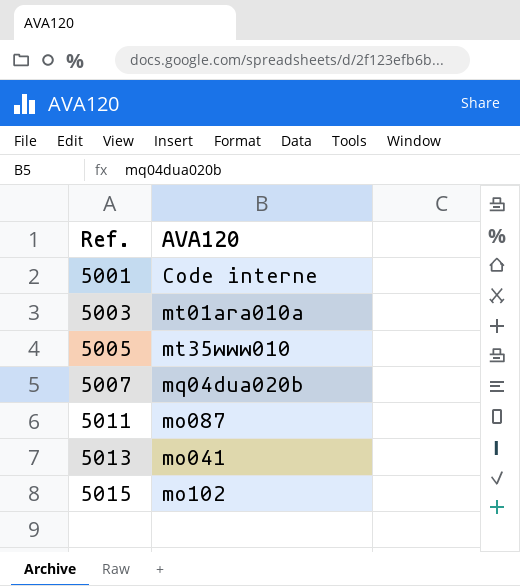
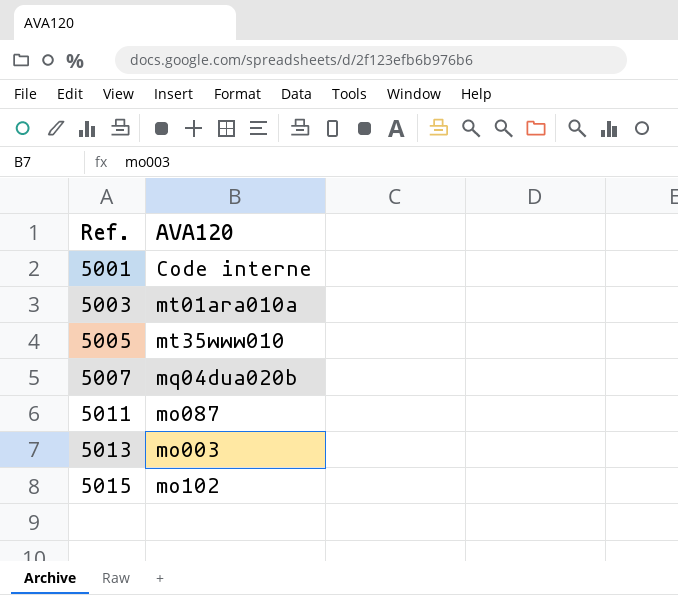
5013 | AVA120: mo041 -> mo003

